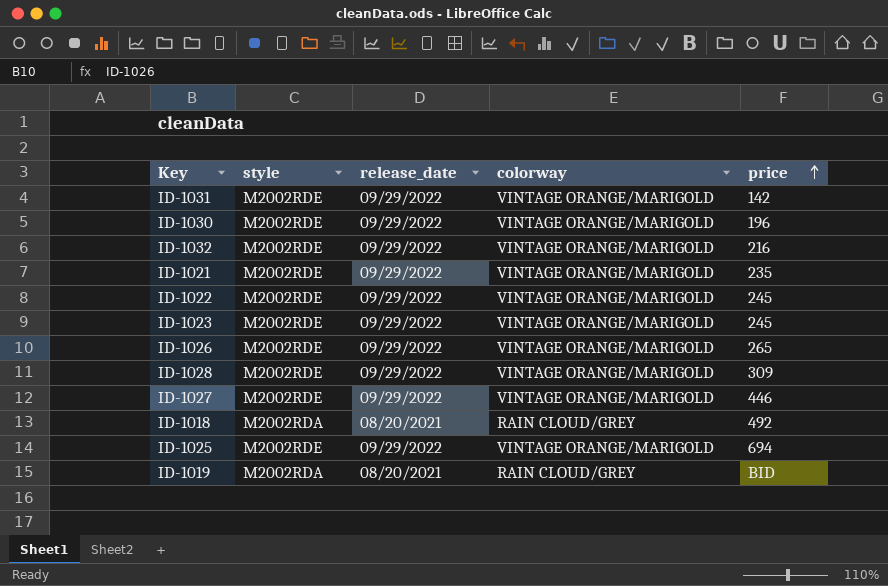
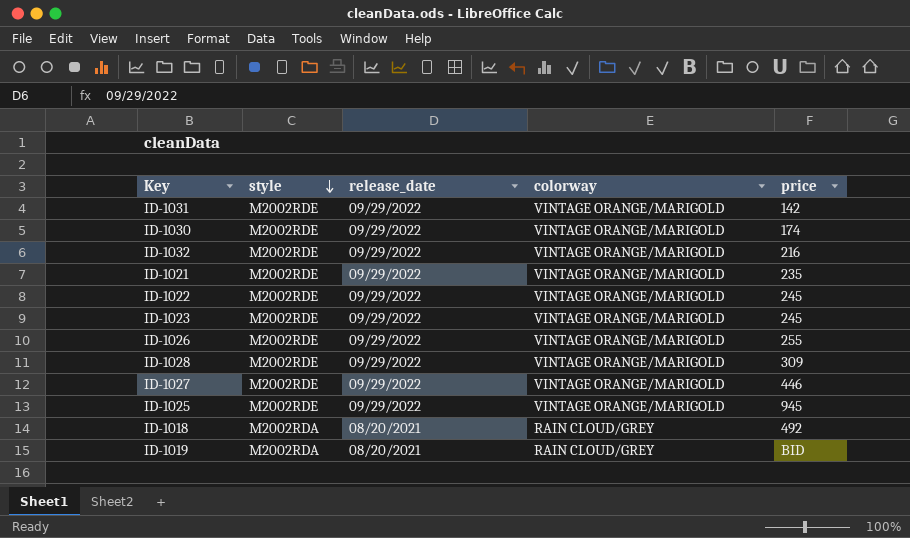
row order: price ascending -> style descending
ID-1030 | price: 196 -> 174
ID-1026 | price: 265 -> 255
ID-1025 | price: 694 -> 945

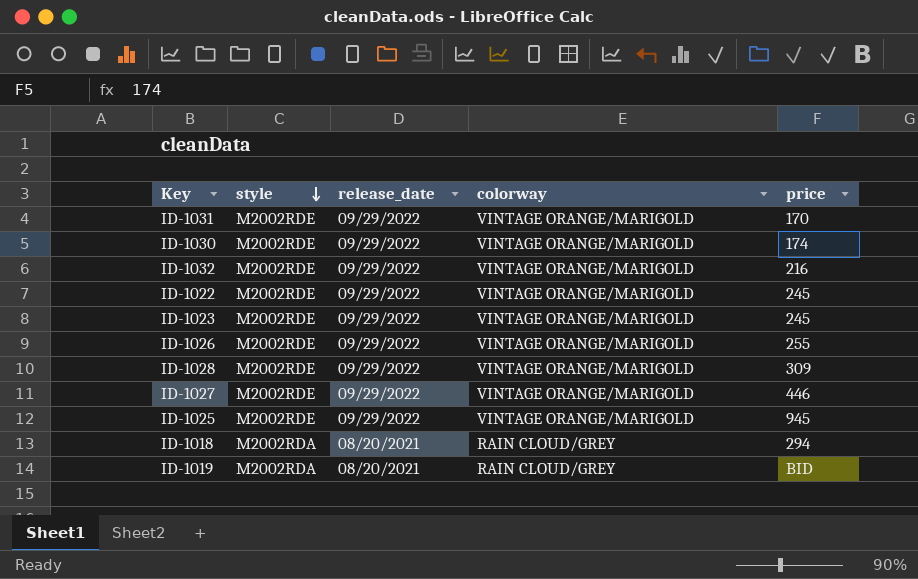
row ID-1021: M2002RDE | 09/29/2022 | VINTAGE ORANGE/MARIGOLD | 235 -> none
ID-1031 | price: 142 -> 170
ID-1018 | price: 492 -> 294

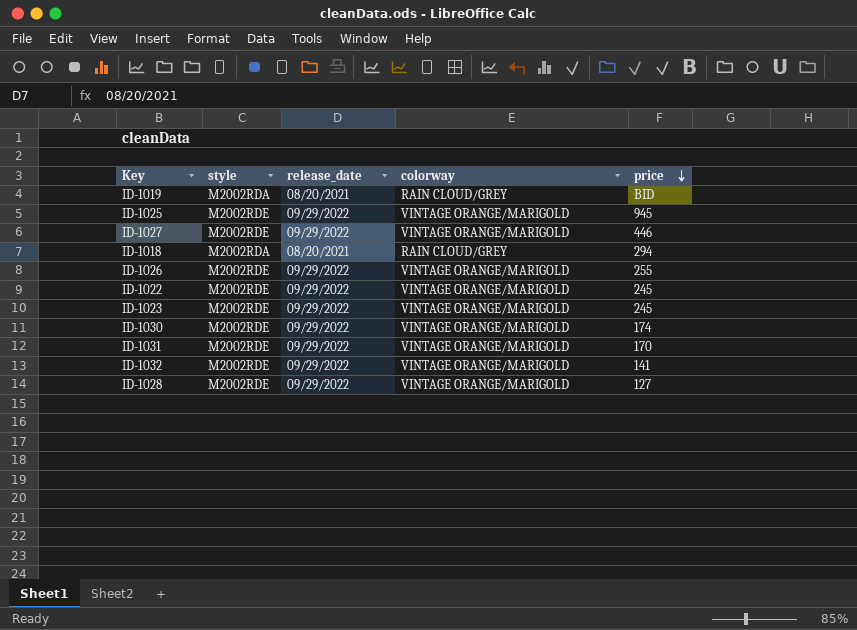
row order: style descending -> price descending
ID-1032 | price: 216 -> 141
ID-1028 | price: 309 -> 127

